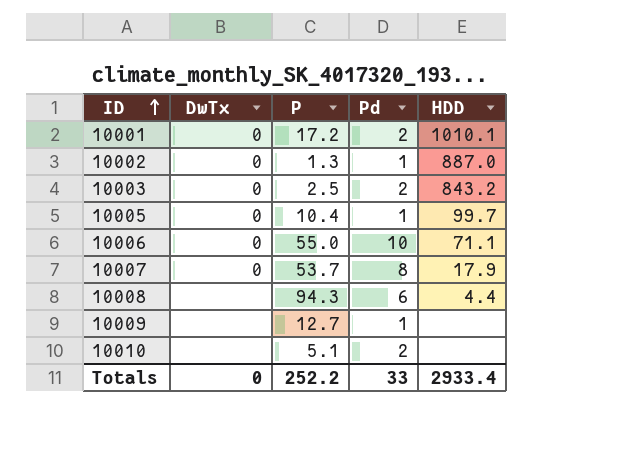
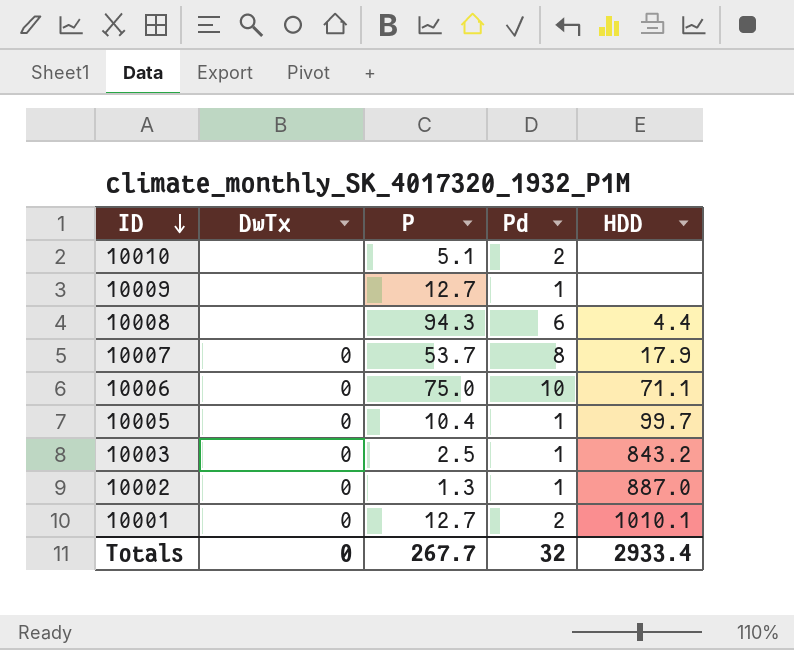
row order: ID ascending -> ID descending
10006 | P: 55.0 -> 75.0
10003 | Pd: 2 -> 1
10001 | P: 17.2 -> 12.7
Totals | P: 252.2 -> 267.7
Totals | Pd: 33 -> 32

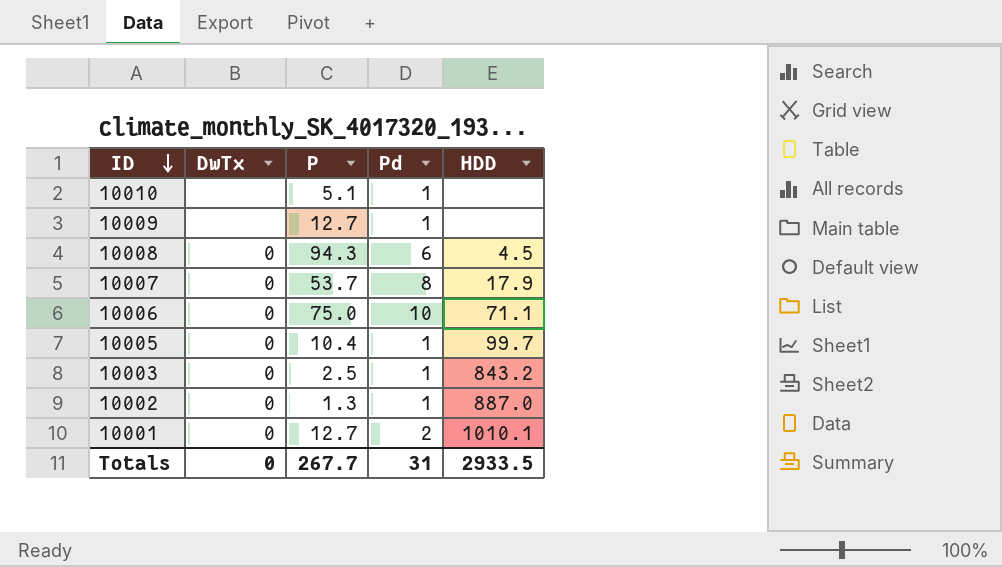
10010 | Pd: 2 -> 1
10008 | DwTx: none -> 0
10008 | HDD: 4.4 -> 4.5
Totals | Pd: 32 -> 31
Totals | HDD: 2933.4 -> 2933.5

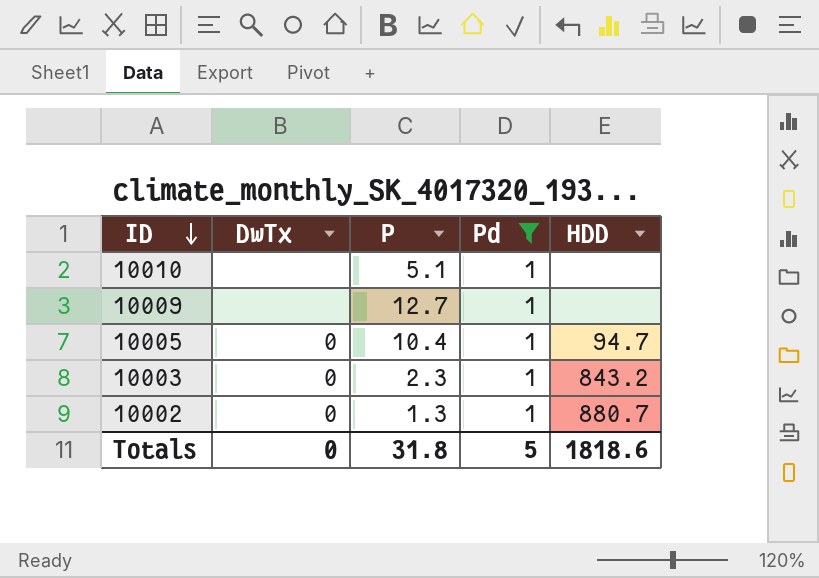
filter: none -> Pd = 1
10005 | HDD: 99.7 -> 94.7
10003 | P: 2.5 -> 2.3
10002 | HDD: 887.0 -> 880.7
Totals | P: 267.7 -> 31.8
Totals | Pd: 31 -> 5
Totals | HDD: 2933.5 -> 1818.6

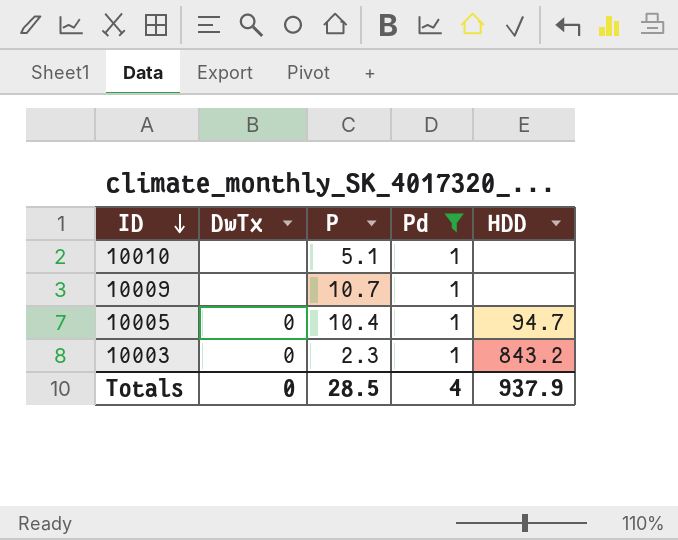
row 10002: 0 | 1.3 | 1 | 880.7 -> none
10009 | P: 12.7 -> 10.7
Totals | P: 31.8 -> 28.5
Totals | Pd: 5 -> 4
Totals | HDD: 1818.6 -> 937.9

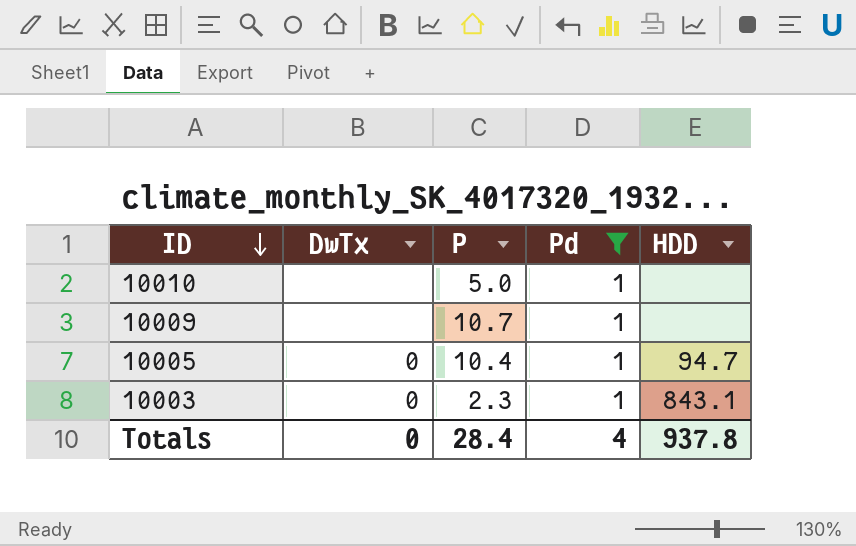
10010 | P: 5.1 -> 5.0
10003 | HDD: 843.2 -> 843.1
Totals | P: 28.5 -> 28.4
Totals | HDD: 937.9 -> 937.8

